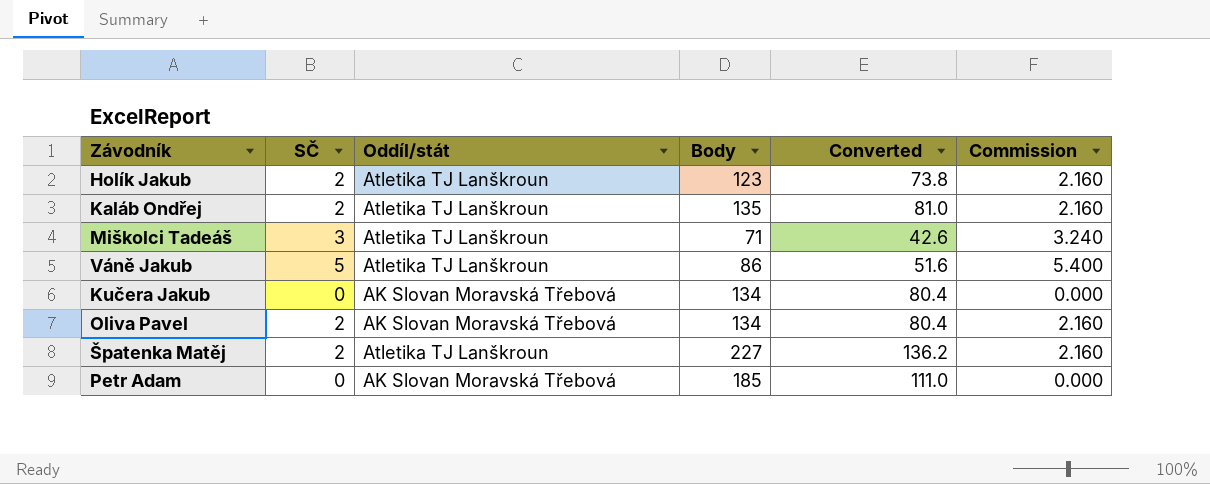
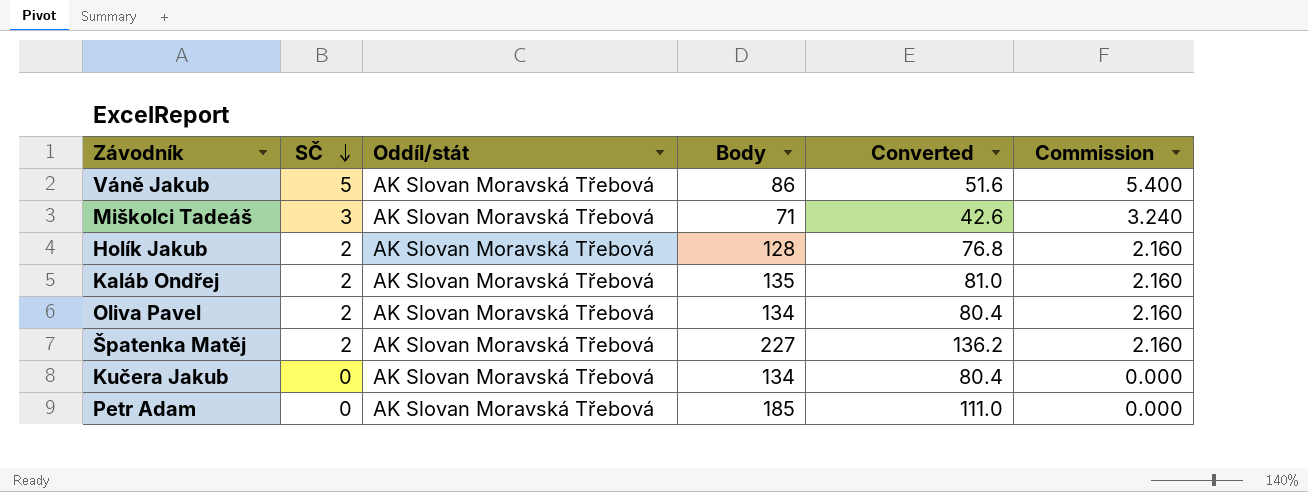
row order: none -> SČ descending
Váně Jakub | Oddíl/stát: Atletika TJ Lanškroun -> AK Slovan Moravská Třebová
Miškolci Tadeáš | Oddíl/stát: Atletika TJ Lanškroun -> AK Slovan Moravská Třebová
Holík Jakub | Oddíl/stát: Atletika TJ Lanškroun -> AK Slovan Moravská Třebová
Holík Jakub | Body: 123 -> 128
Holík Jakub | Converted: 73.8 -> 76.8
Kaláb Ondřej | Oddíl/stát: Atletika TJ Lanškroun -> AK Slovan Moravská Třebová
Špatenka Matěj | Oddíl/stát: Atletika TJ Lanškroun -> AK Slovan Moravská Třebová

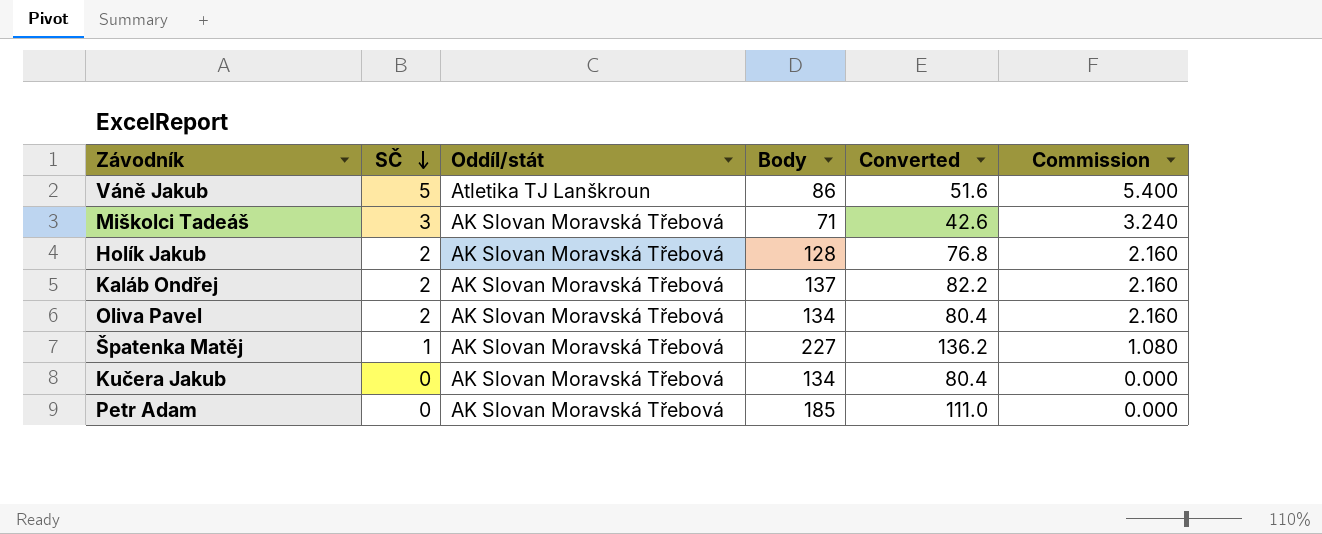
Váně Jakub | Oddíl/stát: AK Slovan Moravská Třebová -> Atletika TJ Lanškroun
Kaláb Ondřej | Body: 135 -> 137
Kaláb Ondřej | Converted: 81.0 -> 82.2
Špatenka Matěj | SČ: 2 -> 1
Špatenka Matěj | Commission: 2.160 -> 1.080

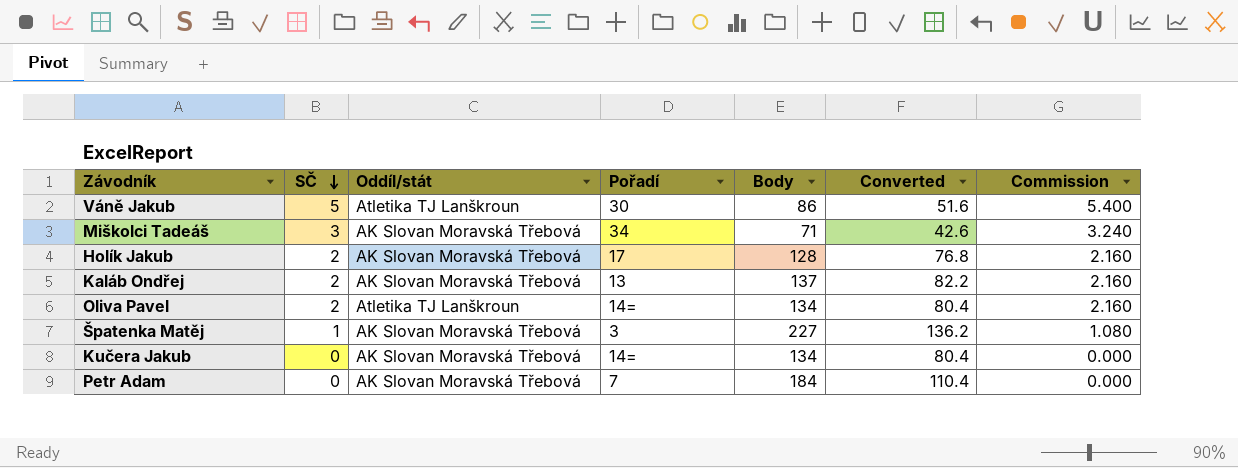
column Pořadí | position: none -> 4
Oliva Pavel | Oddíl/stát: AK Slovan Moravská Třebová -> Atletika TJ Lanškroun
Petr Adam | Body: 185 -> 184
Petr Adam | Converted: 111.0 -> 110.4

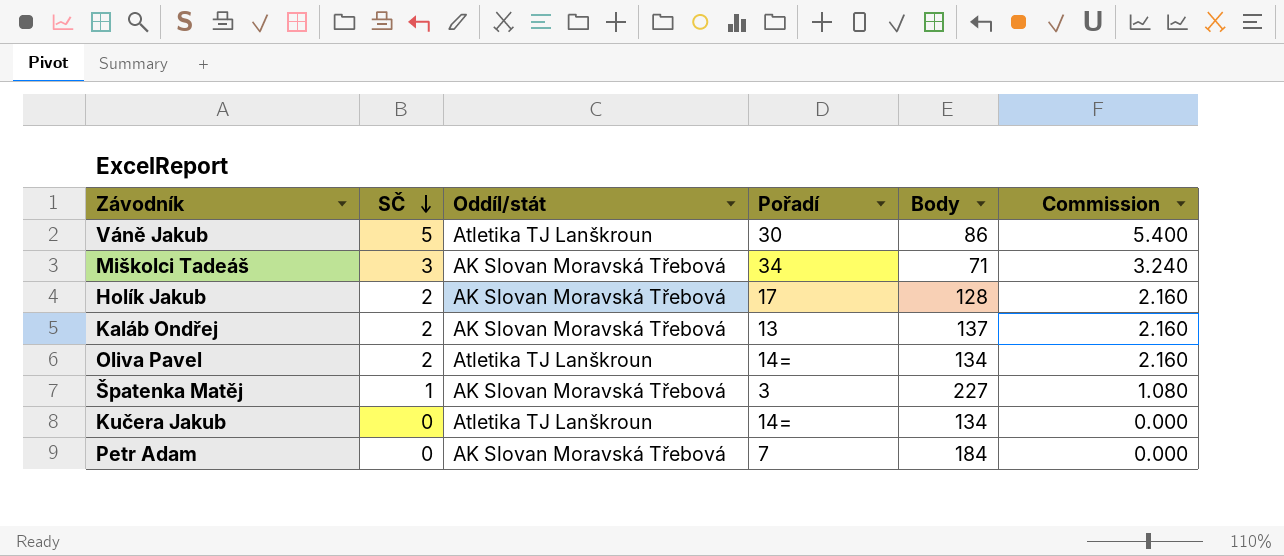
column Converted | formula: [Body] * 0.6 -> none
Kučera Jakub | Oddíl/stát: AK Slovan Moravská Třebová -> Atletika TJ Lanškroun

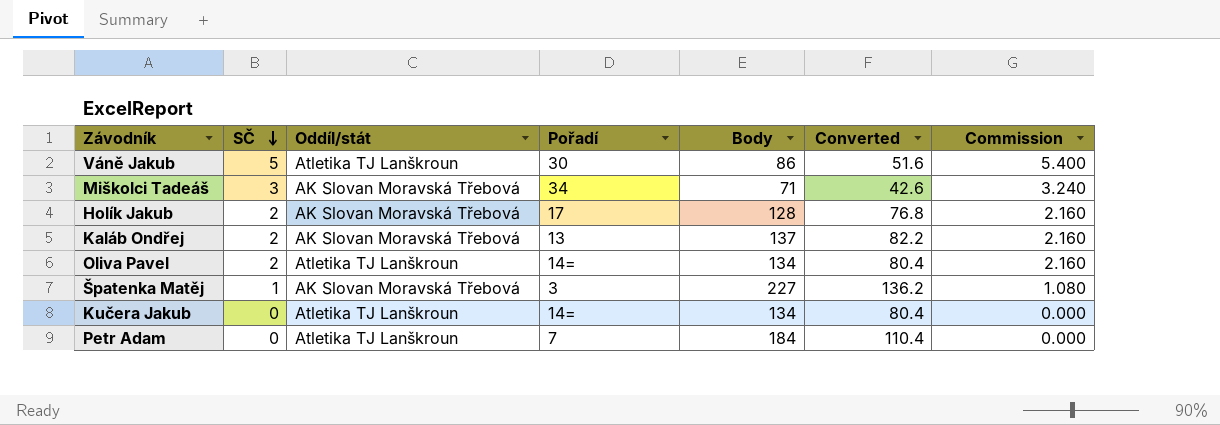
column Converted | formula: none -> [Body] * 0.6
Petr Adam | Oddíl/stát: AK Slovan Moravská Třebová -> Atletika TJ Lanškroun

